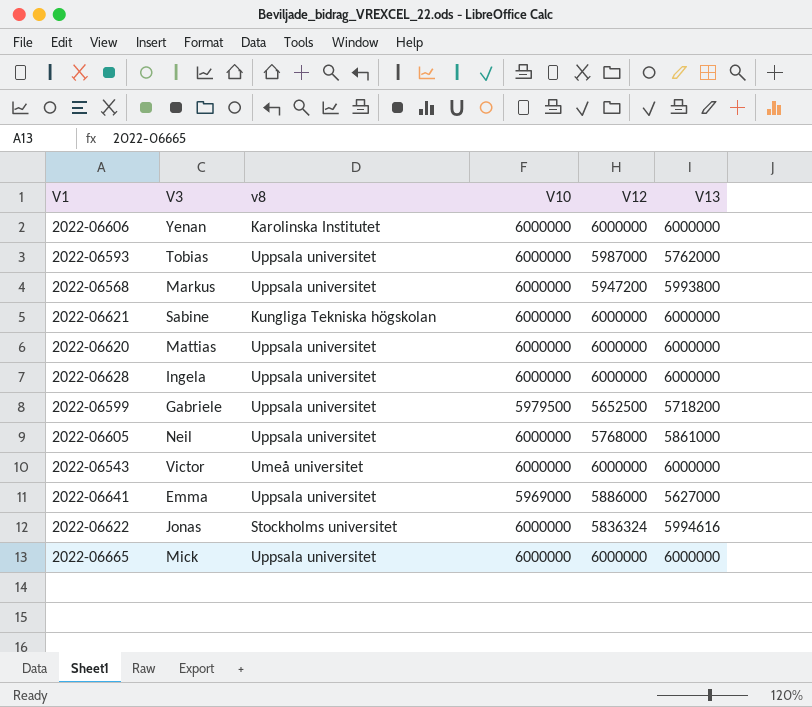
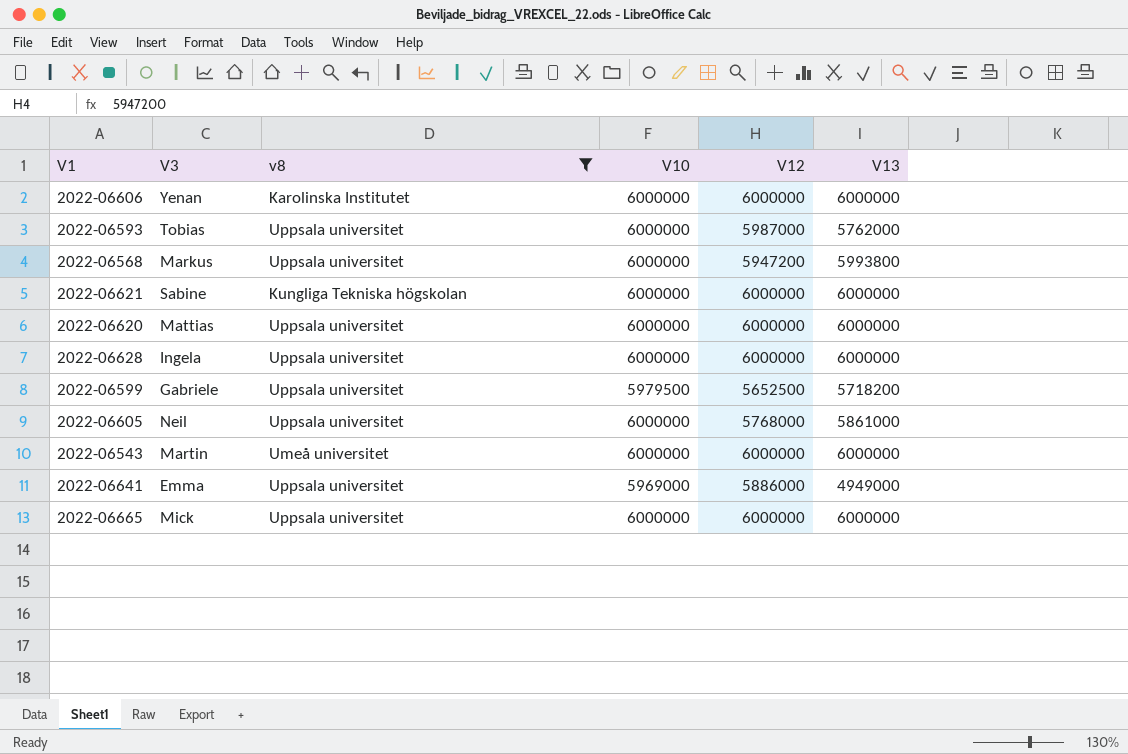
filter: none -> v8 != Stockholms universitet
2022-06543 | V3: Victor -> Martin
2022-06641 | V13: 5627000 -> 4949000

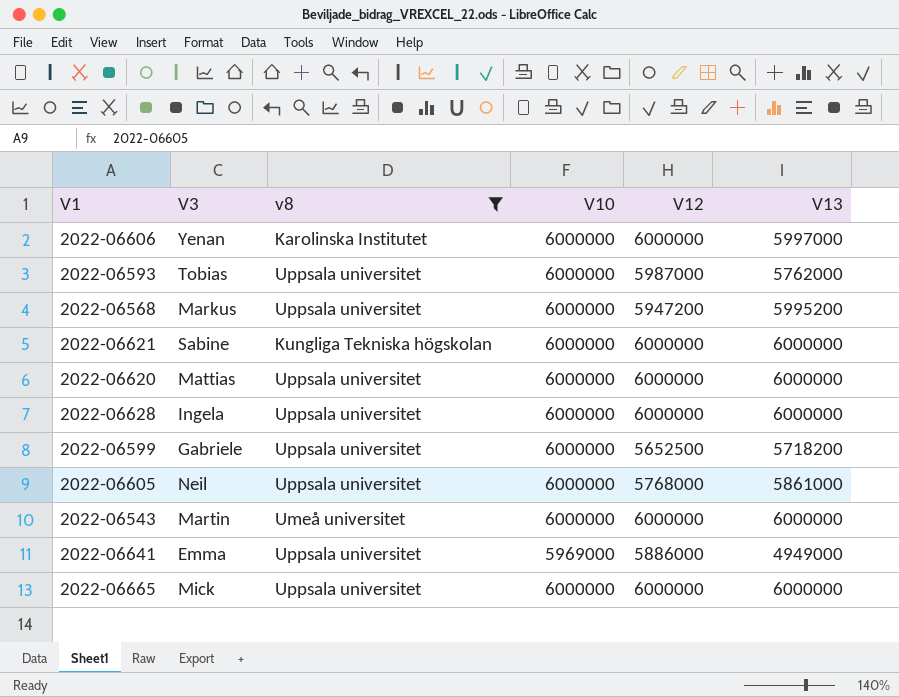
2022-06606 | V13: 6000000 -> 5997000
2022-06568 | V13: 5993800 -> 5995200
2022-06599 | V10: 5979500 -> 6000000

